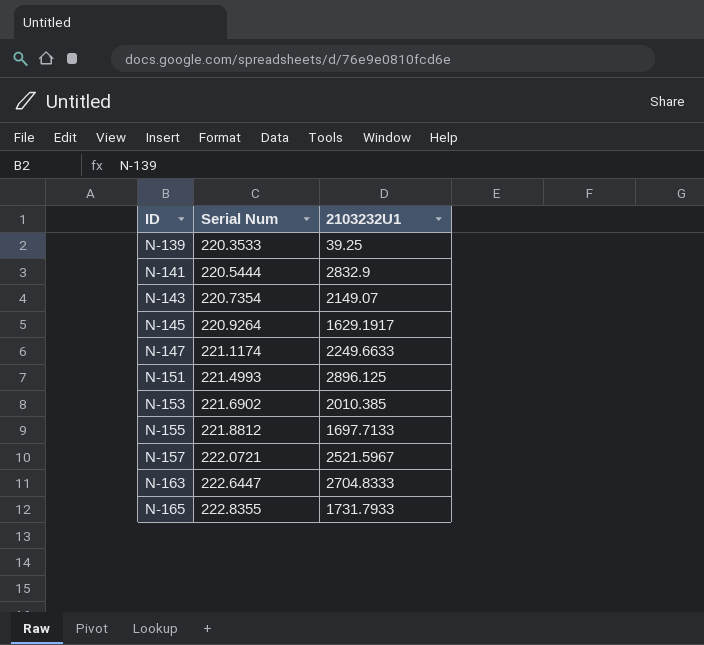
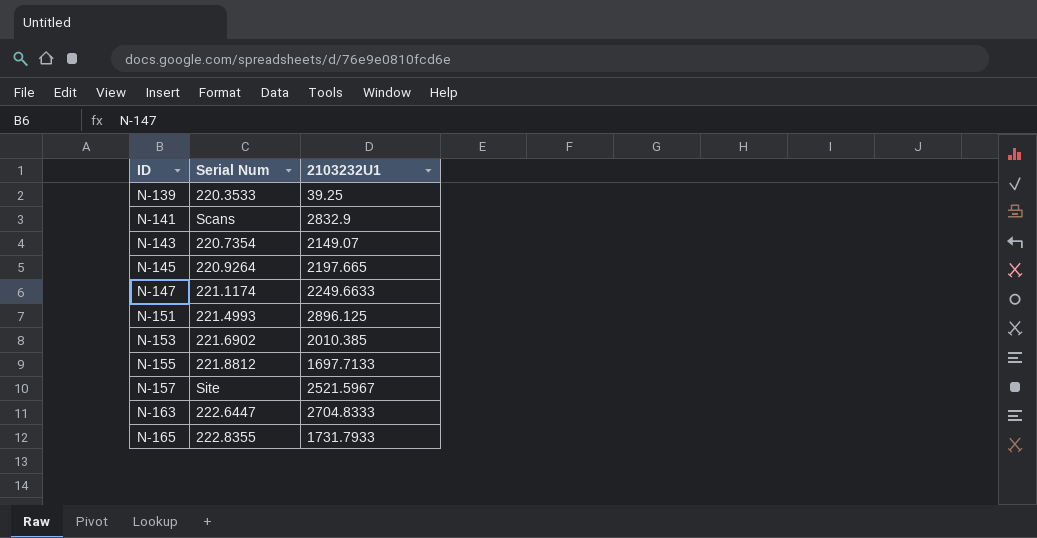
N-141 | Serial Num: 220.5444 -> Scans
N-145 | 2103232U1: 1629.1917 -> 2197.665
N-157 | Serial Num: 222.0721 -> Site

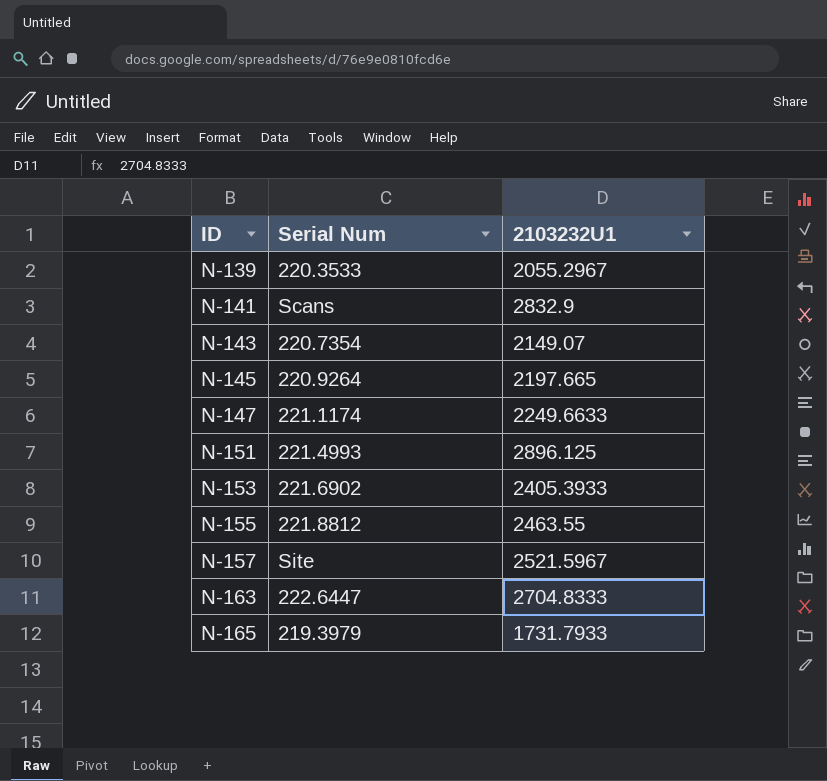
N-139 | 2103232U1: 39.25 -> 2055.2967
N-153 | 2103232U1: 2010.385 -> 2405.3933
N-155 | 2103232U1: 1697.7133 -> 2463.55
N-165 | Serial Num: 222.8355 -> 219.3979

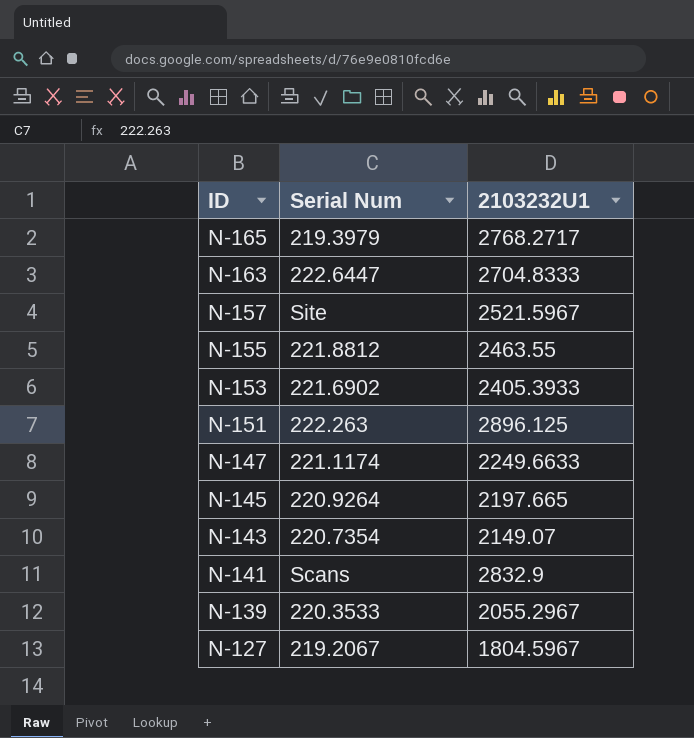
row order: ID ascending -> ID descending
N-165 | 2103232U1: 1731.7933 -> 2768.2717
N-151 | Serial Num: 221.4993 -> 222.263
row N-127: none -> 219.2067 | 1804.5967

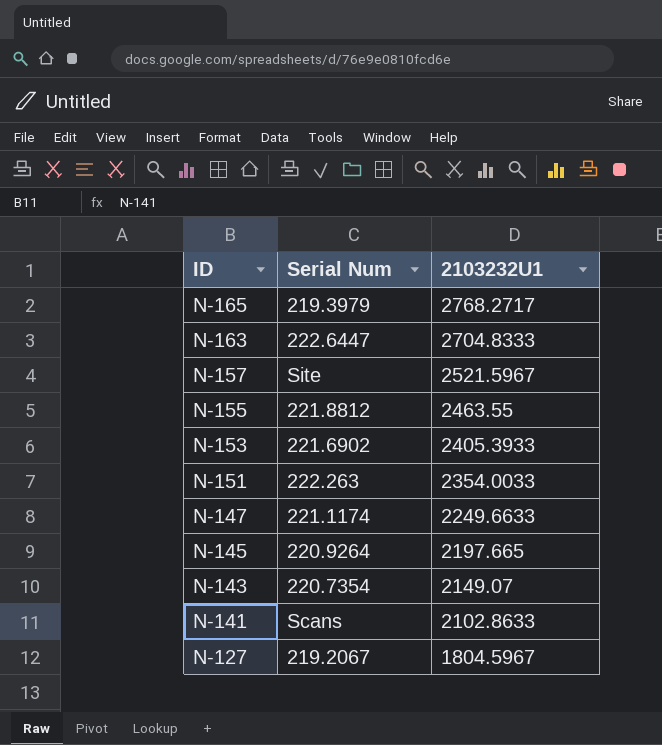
row N-139: 220.3533 | 2055.2967 -> none
N-151 | 2103232U1: 2896.125 -> 2354.0033
N-141 | 2103232U1: 2832.9 -> 2102.8633

